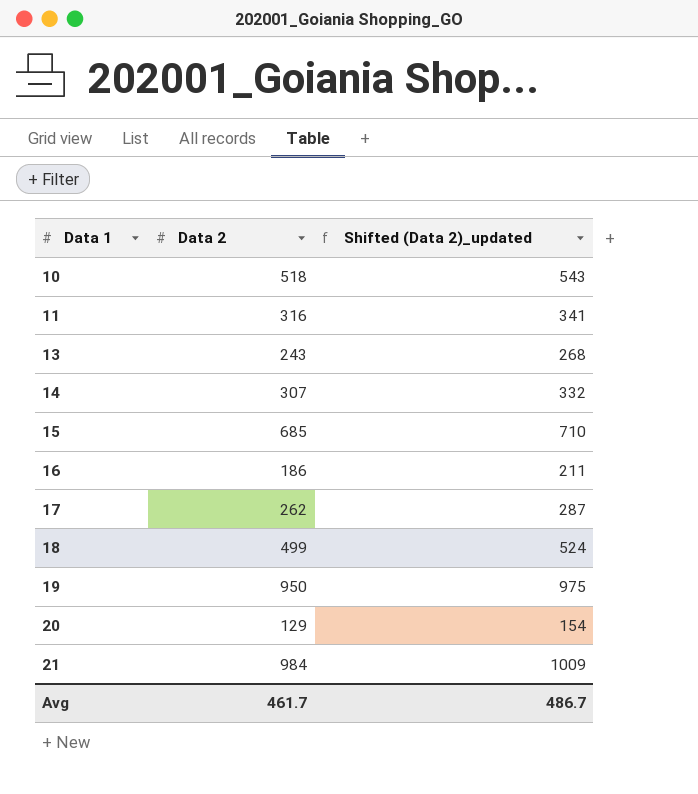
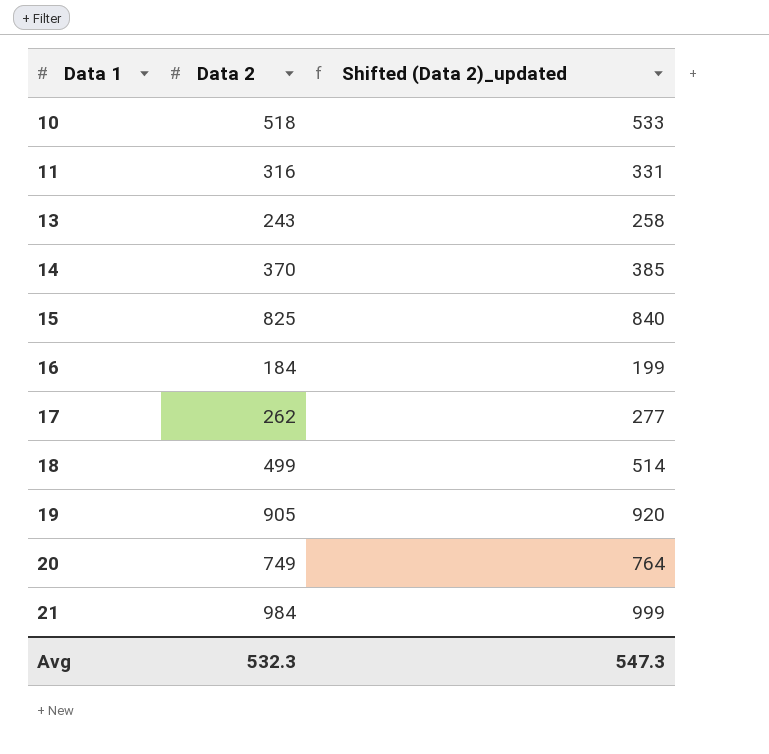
column Shifted (Data 2)_updated | formula: [Data 2] + 25 -> [Data 2] + 15
14 | Data 2: 307 -> 370
15 | Data 2: 685 -> 825
16 | Data 2: 186 -> 184
19 | Data 2: 950 -> 905
20 | Data 2: 129 -> 749
Avg | Data 2: 461.7 -> 532.3
Avg | Shifted (Data 2)_updated: 486.7 -> 547.3

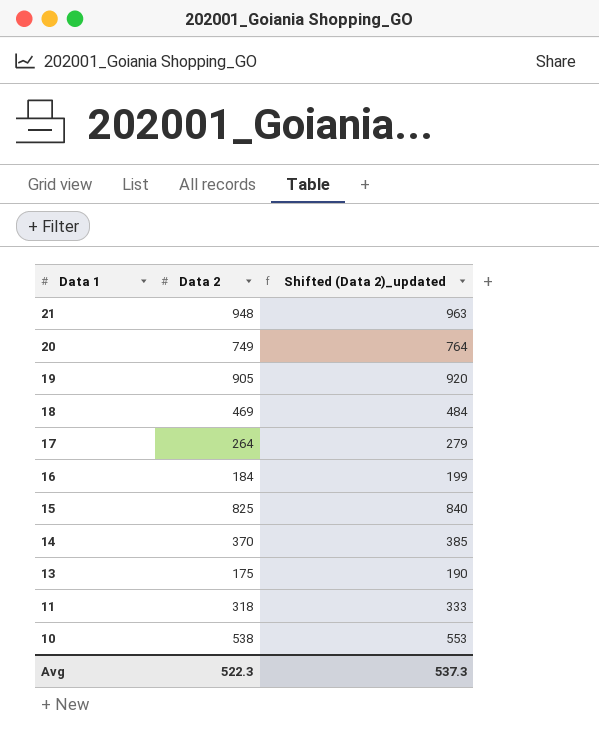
row order: Data 1 ascending -> Data 1 descending
21 | Data 2: 984 -> 948
21 | Shifted (Data 2)_updated: 999 -> 963
18 | Data 2: 499 -> 469
18 | Shifted (Data 2)_updated: 514 -> 484
17 | Data 2: 262 -> 264
17 | Shifted (Data 2)_updated: 277 -> 279
13 | Data 2: 243 -> 175
13 | Shifted (Data 2)_updated: 258 -> 190
11 | Data 2: 316 -> 318
11 | Shifted (Data 2)_updated: 331 -> 333
10 | Data 2: 518 -> 538
10 | Shifted (Data 2)_updated: 533 -> 553
Avg | Data 2: 532.3 -> 522.3
Avg | Shifted (Data 2)_updated: 547.3 -> 537.3

